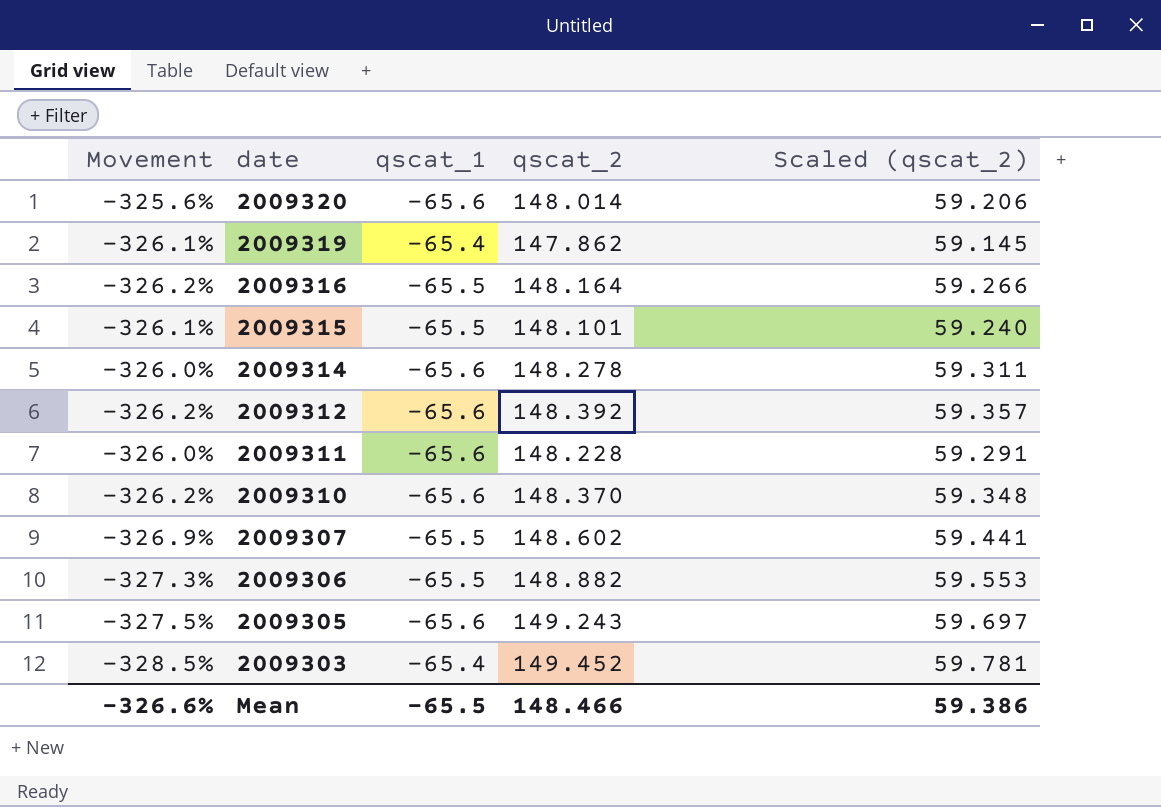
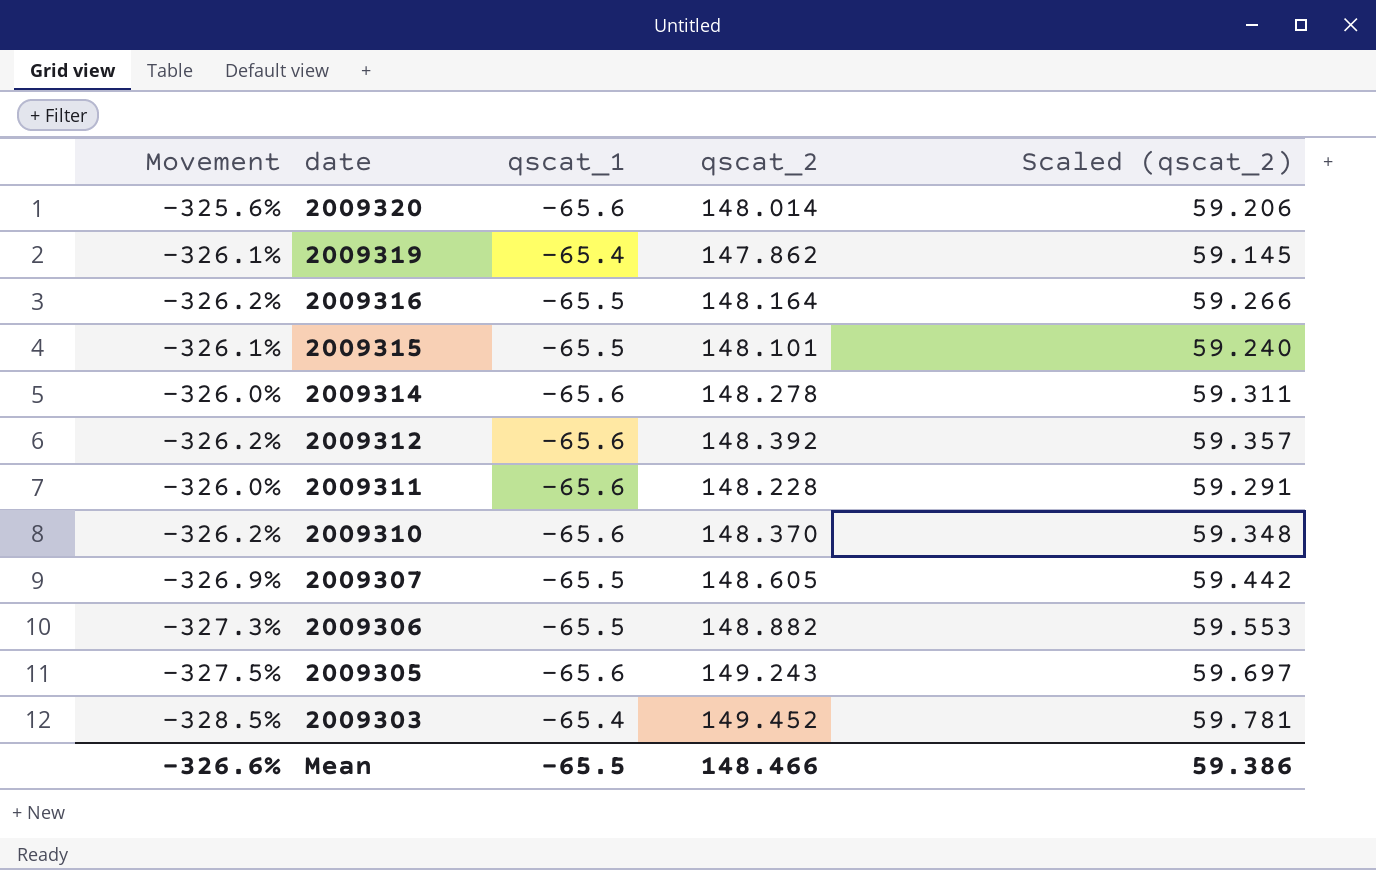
2009307 | qscat_2: 148.602 -> 148.605
2009307 | Scaled (qscat_2): 59.441 -> 59.442

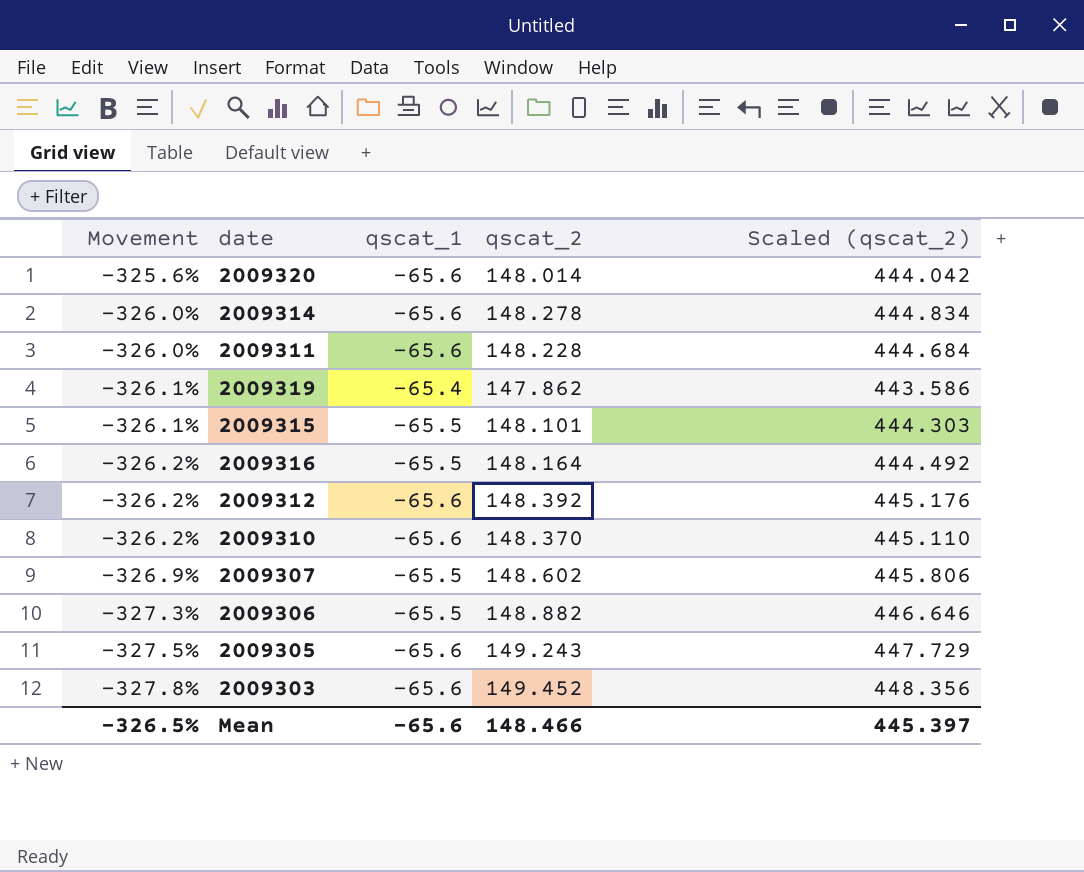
row order: date descending -> Movement descending
column Scaled (qscat_2) | formula: [qscat_2] * 0.4 -> [qscat_2] * 3
2009307 | qscat_2: 148.605 -> 148.602
2009303 | Movement: -328.5% -> -327.8%
2009303 | qscat_1: -65.4 -> -65.6
Mean | Movement: -326.6% -> -326.5%
Mean | qscat_1: -65.5 -> -65.6
Mean | Scaled (qscat_2): 59.386 -> 445.397

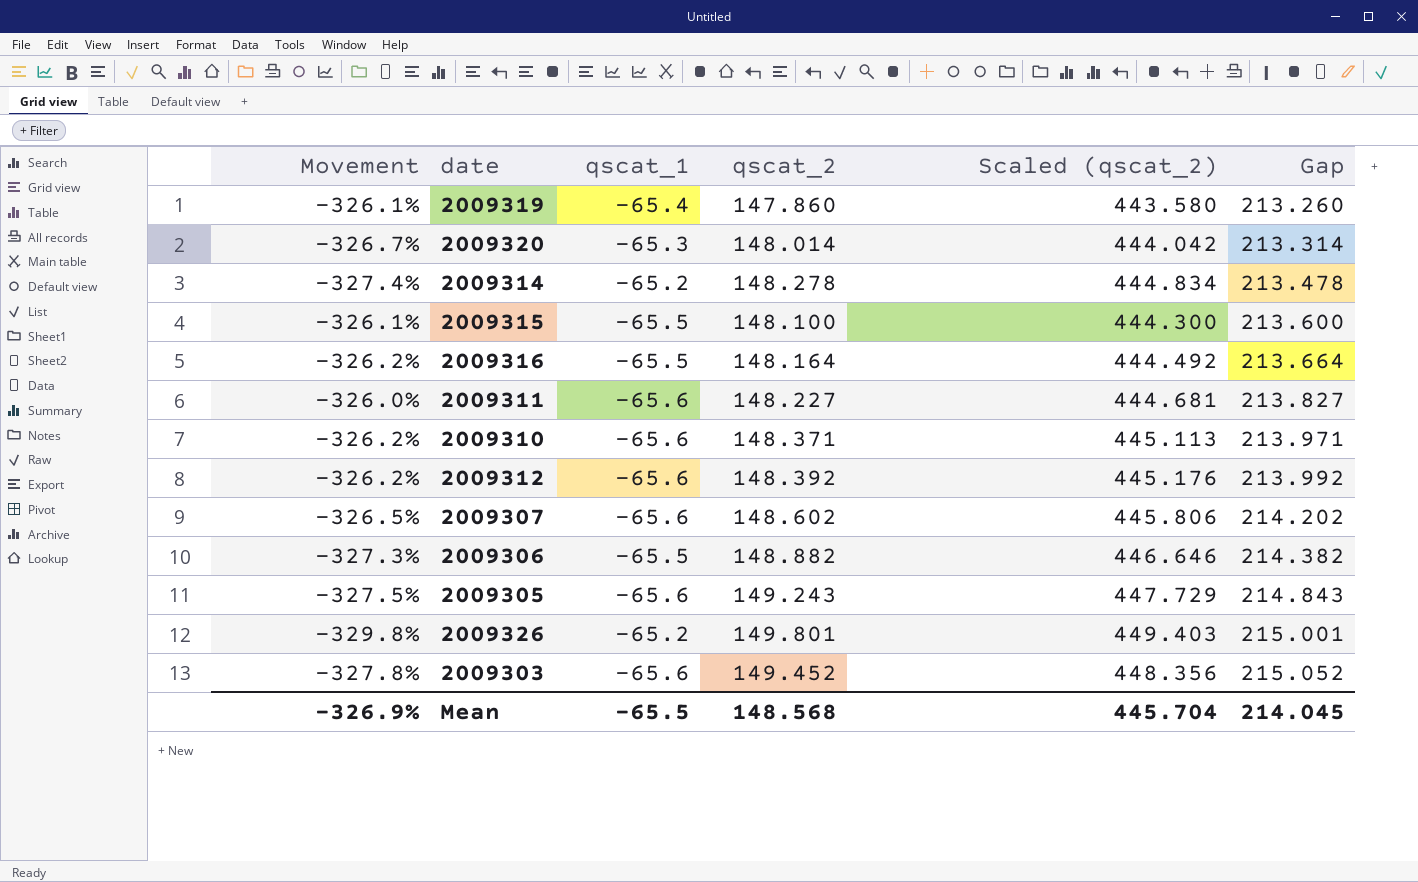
row order: Movement descending -> Gap ascending
column Gap | formula: none -> [qscat_2] - [qscat_1]
2009319 | qscat_2: 147.862 -> 147.860
2009319 | Scaled (qscat_2): 443.586 -> 443.580
2009320 | Movement: -325.6% -> -326.7%
2009320 | qscat_1: -65.6 -> -65.3
2009314 | Movement: -326.0% -> -327.4%
2009314 | qscat_1: -65.6 -> -65.2
2009315 | qscat_2: 148.101 -> 148.100
2009315 | Scaled (qscat_2): 444.303 -> 444.300
2009311 | qscat_2: 148.228 -> 148.227
2009311 | Scaled (qscat_2): 444.684 -> 444.681
2009310 | qscat_2: 148.370 -> 148.371
2009310 | Scaled (qscat_2): 445.110 -> 445.113
2009307 | Movement: -326.9% -> -326.5%
2009307 | qscat_1: -65.5 -> -65.6
row 2009326: none -> -329.8% | -65.2 | 149.801 | 449.403 | 215.001
Mean | Movement: -326.5% -> -326.9%
Mean | qscat_1: -65.6 -> -65.5
Mean | qscat_2: 148.466 -> 148.568
Mean | Scaled (qscat_2): 445.397 -> 445.704

